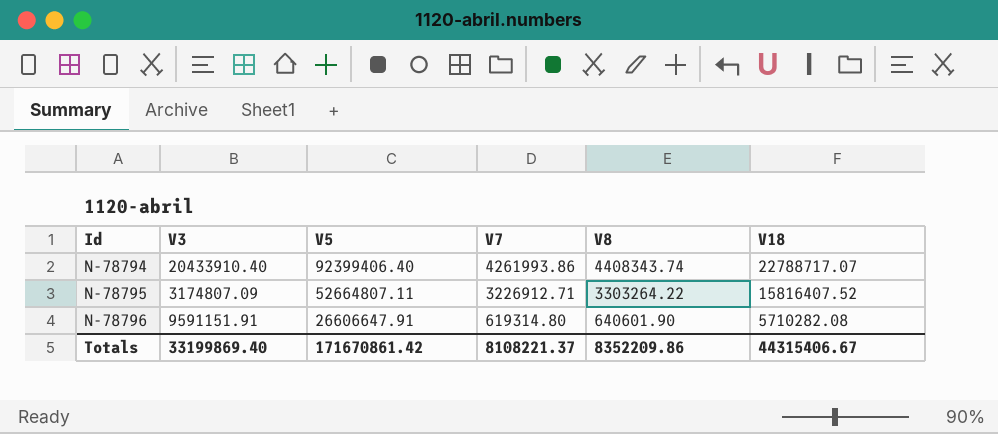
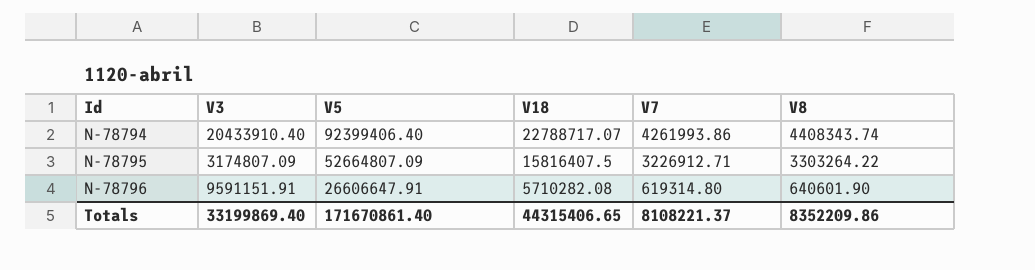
column V18 | position: 6 -> 4
N-78795 | V5: 52664807.11 -> 52664807.09
N-78795 | V18: 15816407.52 -> 15816407.5
Totals | V5: 171670861.42 -> 171670861.40
Totals | V18: 44315406.67 -> 44315406.65

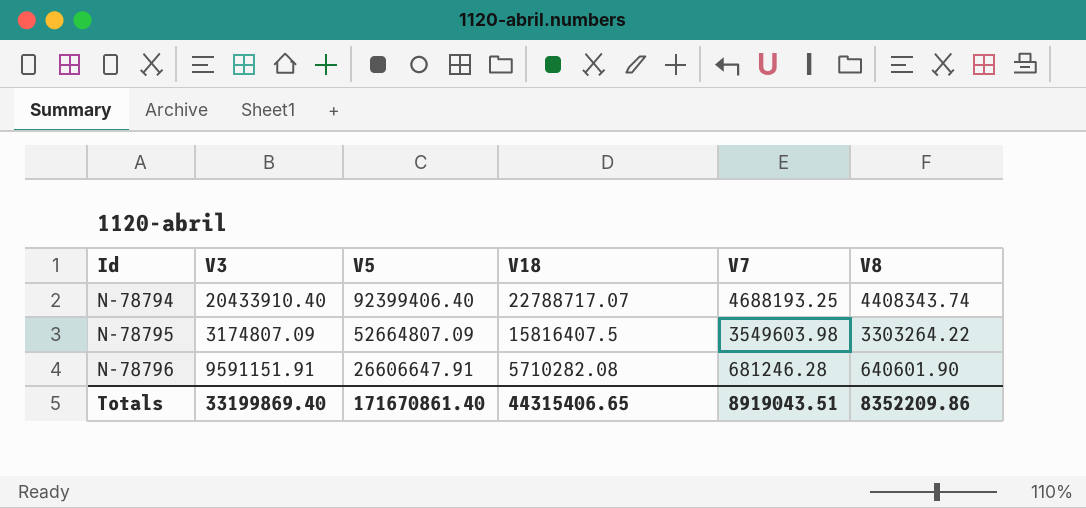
N-78794 | V7: 4261993.86 -> 4688193.25
N-78795 | V7: 3226912.71 -> 3549603.98
N-78796 | V7: 619314.80 -> 681246.28
Totals | V7: 8108221.37 -> 8919043.51

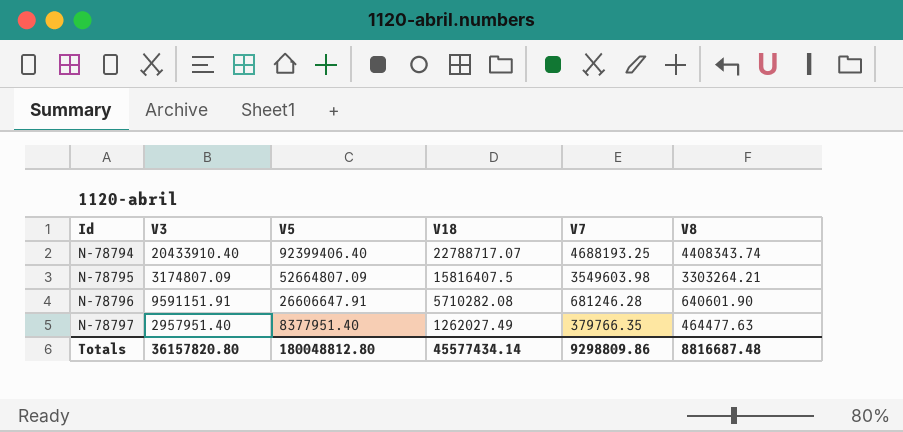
N-78795 | V8: 3303264.22 -> 3303264.21
row N-78797: none -> 2957951.40 | 8377951.40 | 1262027.49 | 379766.35 | 464477.63
Totals | V3: 33199869.40 -> 36157820.80
Totals | V5: 171670861.40 -> 180048812.80
Totals | V18: 44315406.65 -> 45577434.14
Totals | V7: 8919043.51 -> 9298809.86
Totals | V8: 8352209.86 -> 8816687.48

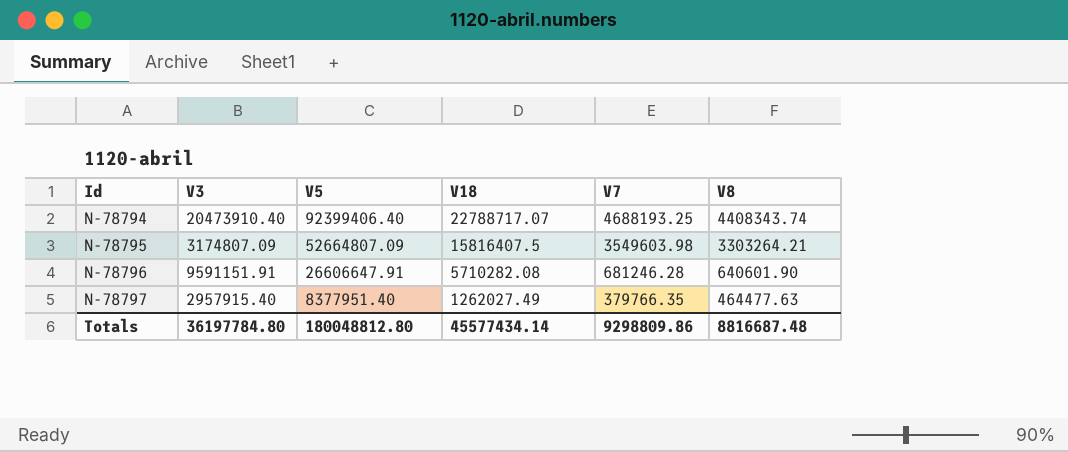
N-78794 | V3: 20433910.40 -> 20473910.40
N-78797 | V3: 2957951.40 -> 2957915.40
Totals | V3: 36157820.80 -> 36197784.80

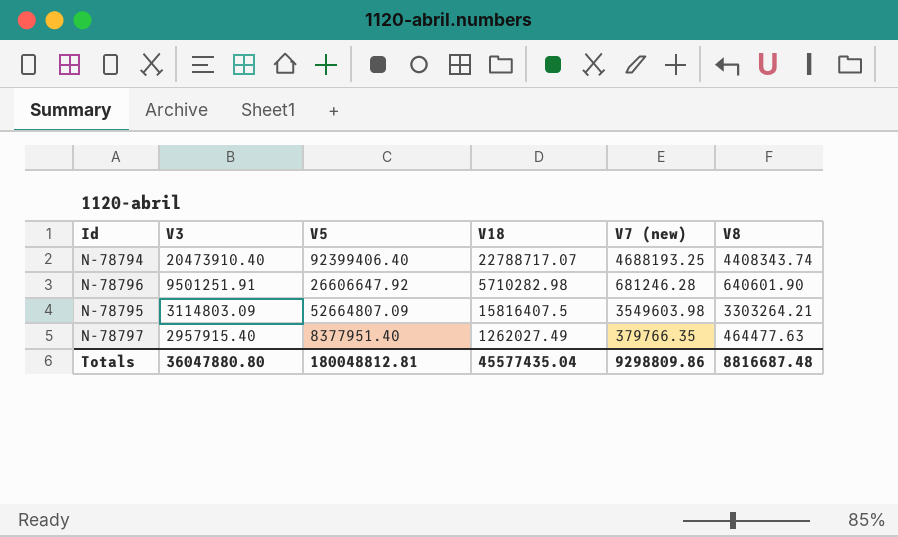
row order: Id ascending -> V3 descending
column name: V7 -> V7 (new)
N-78796 | V3: 9591151.91 -> 9501251.91
N-78796 | V5: 26606647.91 -> 26606647.92
N-78796 | V18: 5710282.08 -> 5710282.98
N-78795 | V3: 3174807.09 -> 3114803.09
Totals | V3: 36197784.80 -> 36047880.80
Totals | V5: 180048812.80 -> 180048812.81
Totals | V18: 45577434.14 -> 45577435.04

